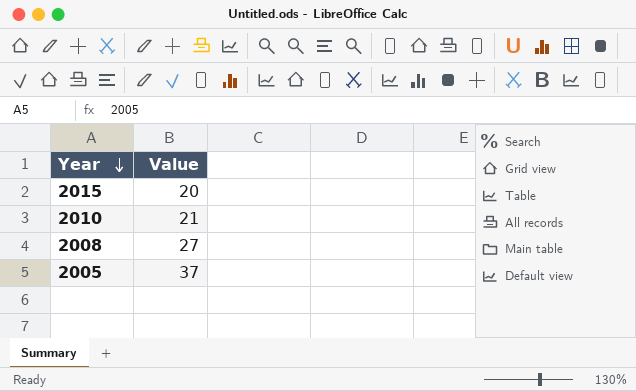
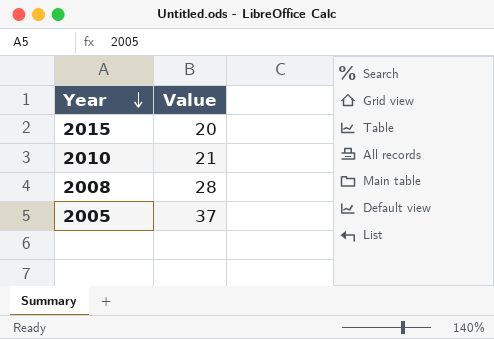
2008 | Value: 27 -> 28

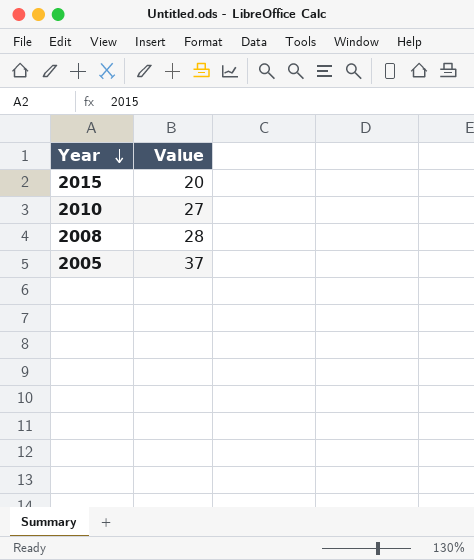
2010 | Value: 21 -> 27

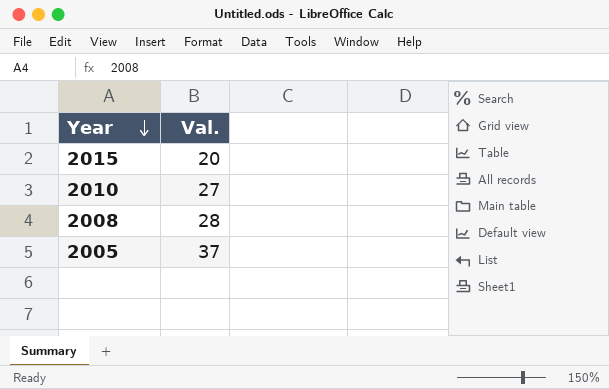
column name: Value -> Val.

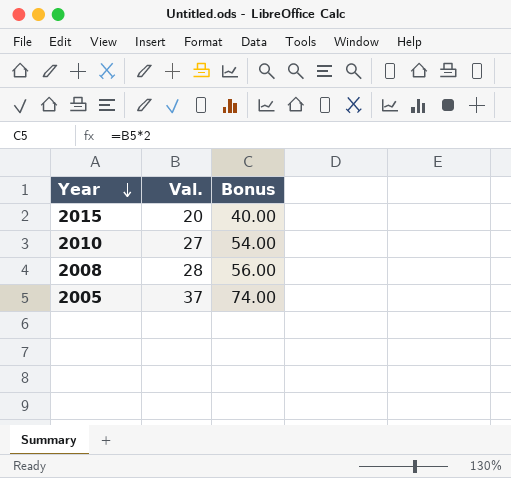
column Bonus | formula: none -> [Val.] * 2

